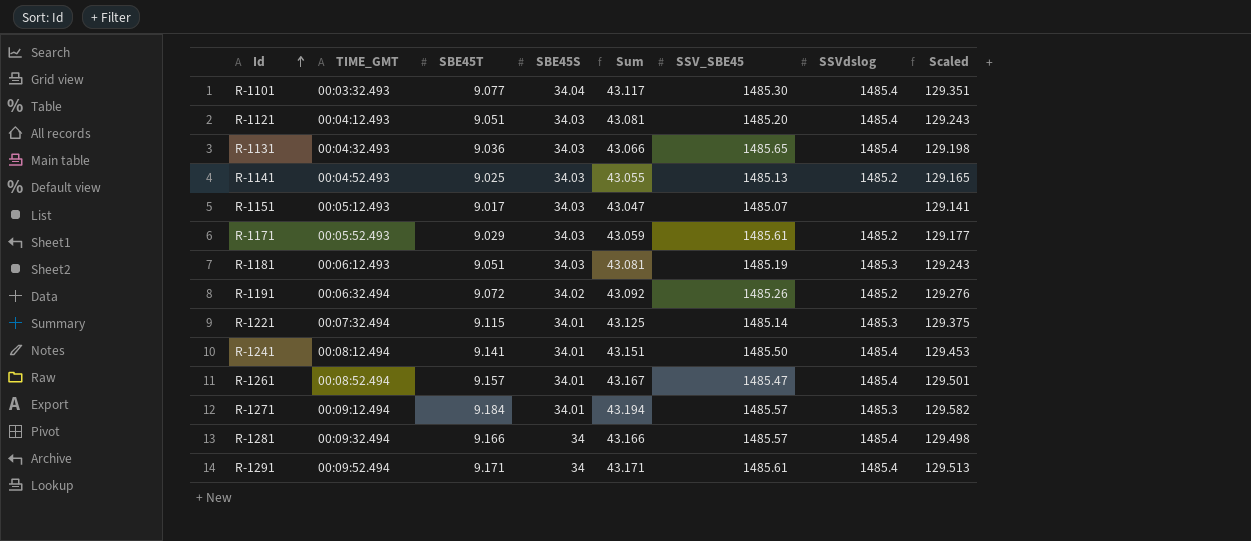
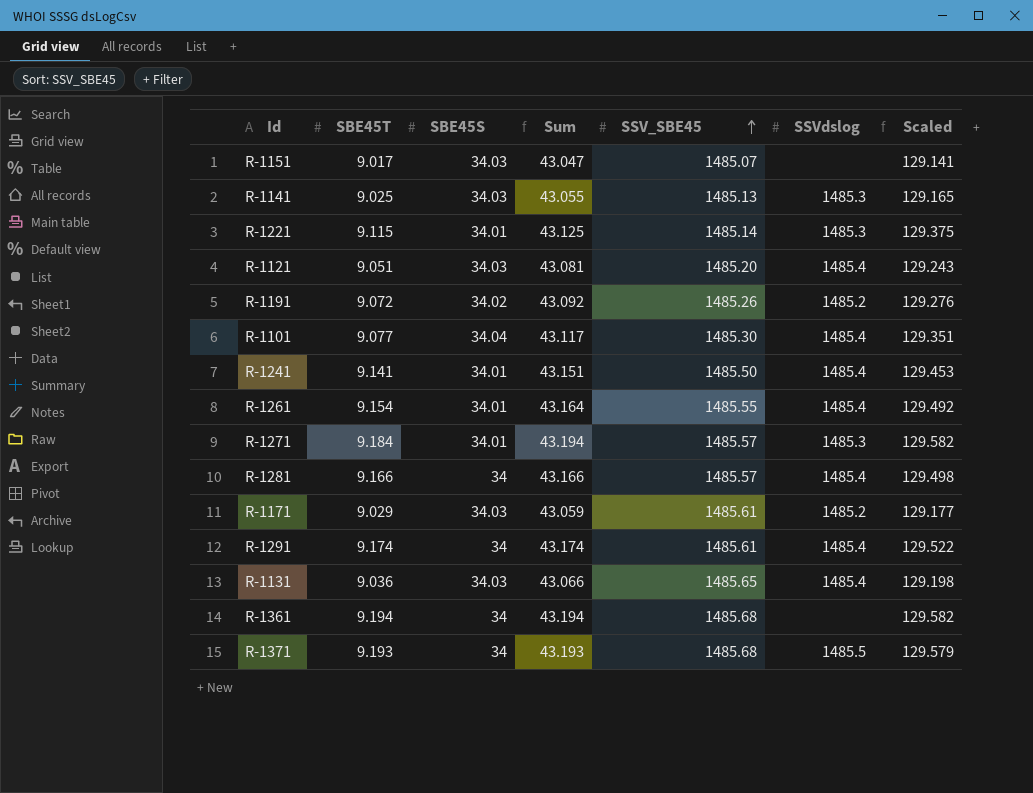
row order: Id ascending -> SSV_SBE45 ascending
column TIME_GMT | position: 2 -> none
row R-1181: 00:06:12.493 | 9.051 | 34.03 | 43.081 | 1485.19 | 1485.3 | 129.243 -> none
R-1141 | SSVdslog: 1485.2 -> 1485.3
R-1261 | SBE45T: 9.157 -> 9.154
R-1261 | Sum: 43.167 -> 43.164
R-1261 | SSV_SBE45: 1485.47 -> 1485.55
R-1261 | Scaled: 129.501 -> 129.492
R-1291 | SBE45T: 9.171 -> 9.174
R-1291 | Sum: 43.171 -> 43.174
R-1291 | Scaled: 129.513 -> 129.522
row R-1361: none -> 9.194 | 34 | 43.194 | 1485.68 | none | 129.582
row R-1371: none -> 9.193 | 34 | 43.193 | 1485.68 | 1485.5 | 129.579

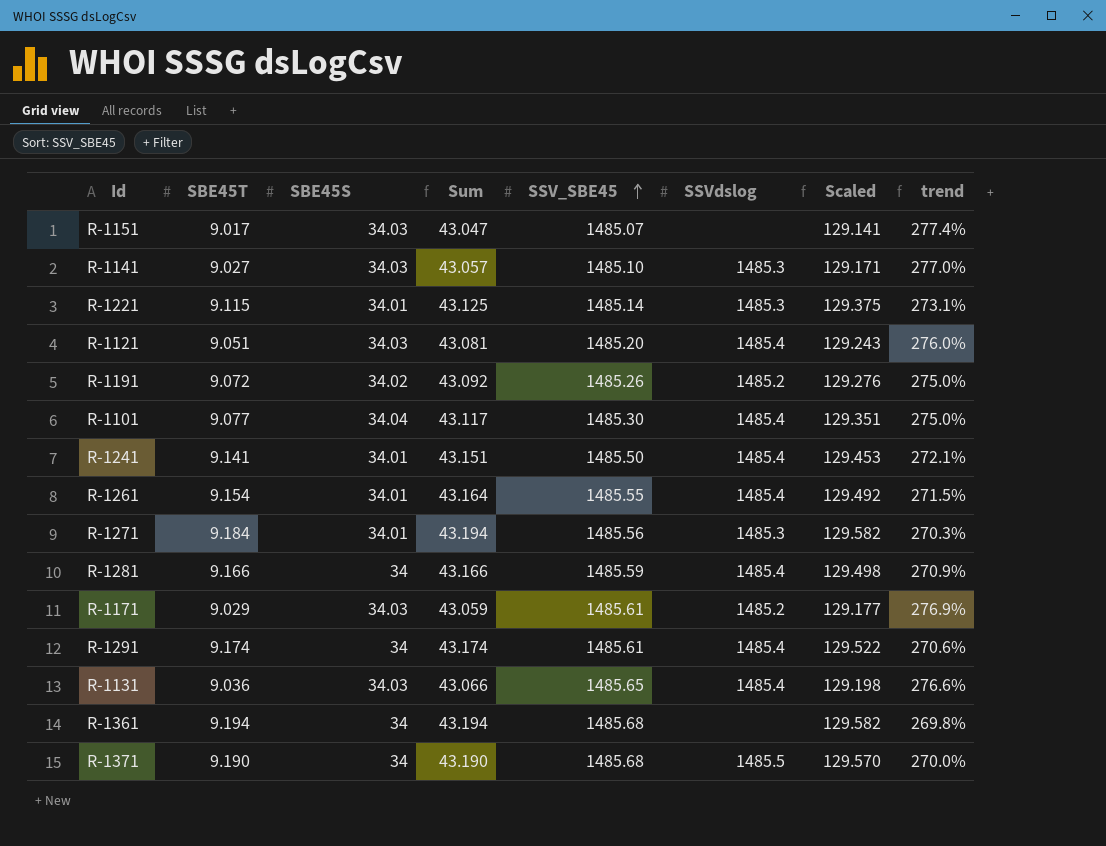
column trend | formula: none -> ([SBE45S] - [SBE45T]) / [SBE45T]
R-1141 | SBE45T: 9.025 -> 9.027
R-1141 | Sum: 43.055 -> 43.057
R-1141 | SSV_SBE45: 1485.13 -> 1485.10
R-1141 | Scaled: 129.165 -> 129.171
R-1271 | SSV_SBE45: 1485.57 -> 1485.56
R-1281 | SSV_SBE45: 1485.57 -> 1485.59
R-1371 | SBE45T: 9.193 -> 9.190
R-1371 | Sum: 43.193 -> 43.190
R-1371 | Scaled: 129.579 -> 129.570

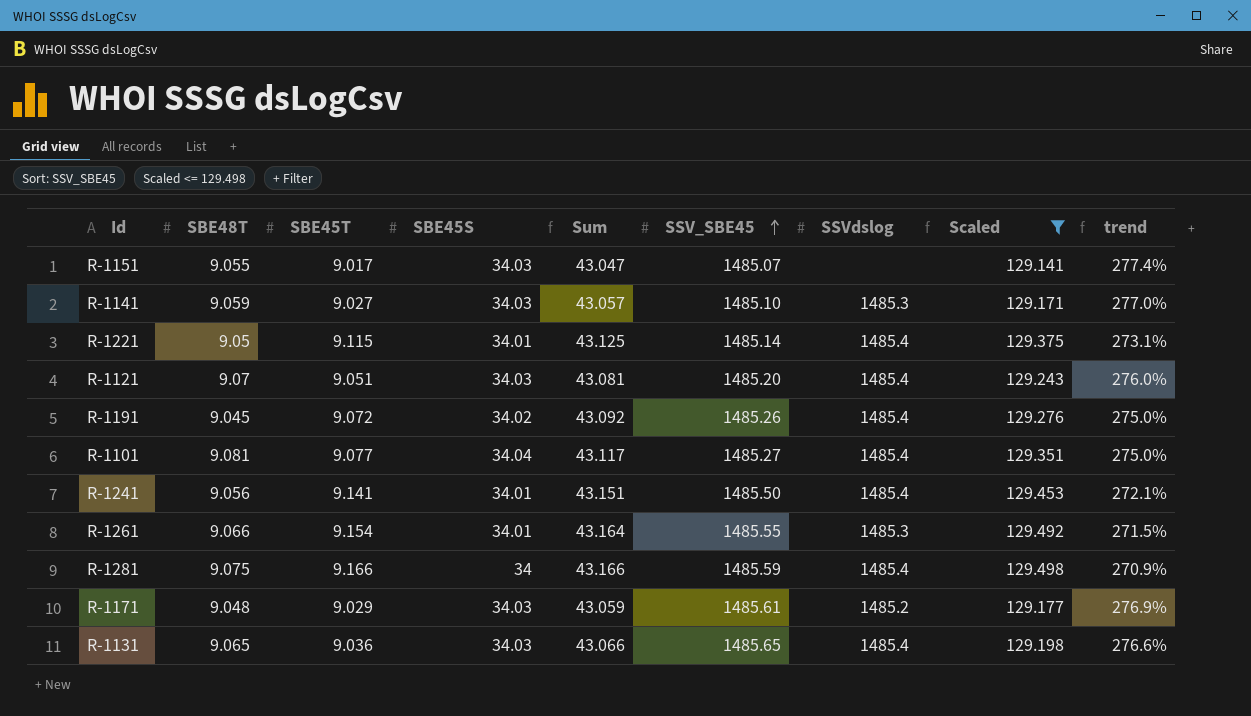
filter: none -> Scaled <= 129.498
column SBE48T | position: none -> 2
R-1221 | SSVdslog: 1485.3 -> 1485.4
R-1191 | SSVdslog: 1485.2 -> 1485.4
R-1101 | SSV_SBE45: 1485.30 -> 1485.27
R-1261 | SSVdslog: 1485.4 -> 1485.3

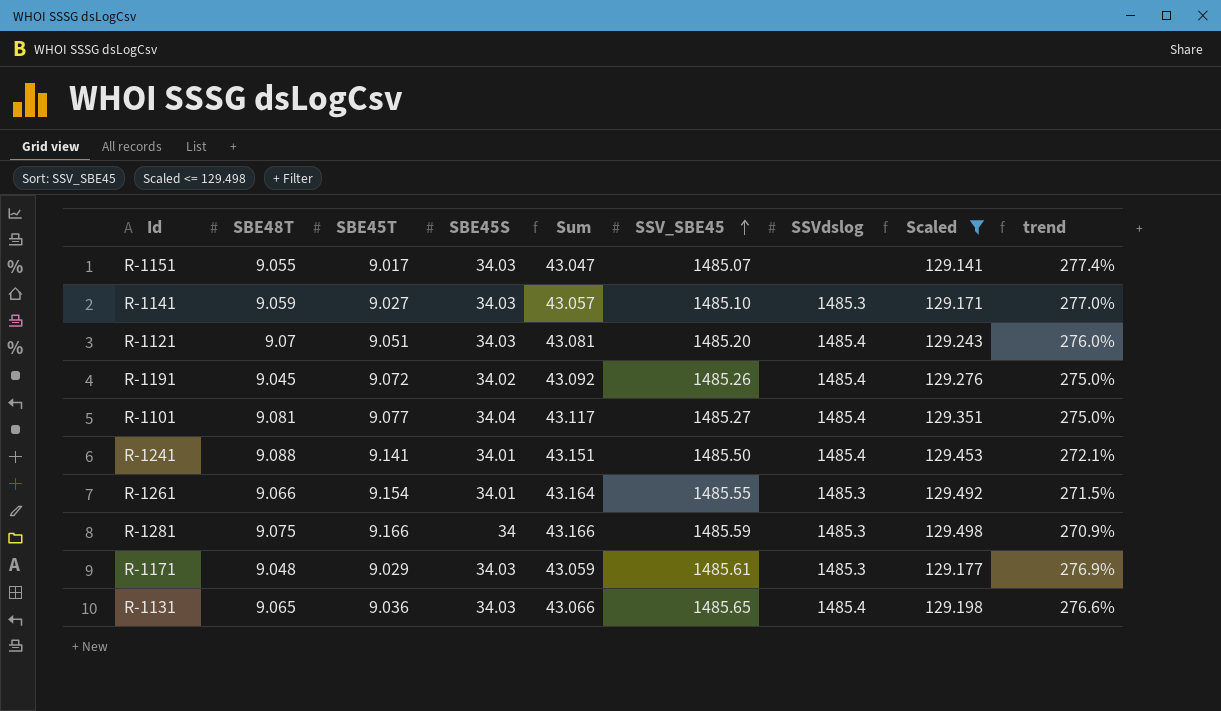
row R-1221: 9.05 | 9.115 | 34.01 | 43.125 | 1485.14 | 1485.4 | 129.375 | 273.1% -> none
R-1241 | SBE48T: 9.056 -> 9.088
R-1281 | SSVdslog: 1485.4 -> 1485.3
R-1171 | SSVdslog: 1485.2 -> 1485.3

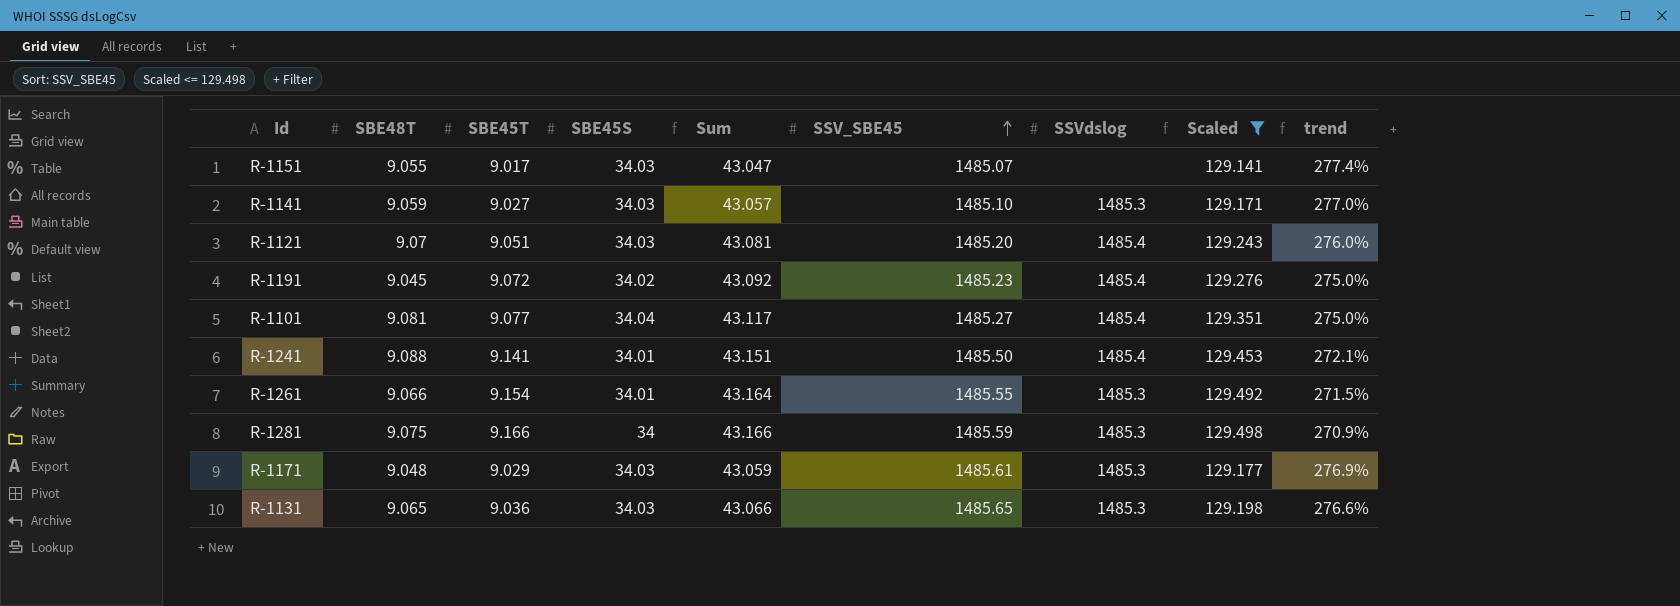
R-1191 | SSV_SBE45: 1485.26 -> 1485.23
R-1131 | SSVdslog: 1485.4 -> 1485.3

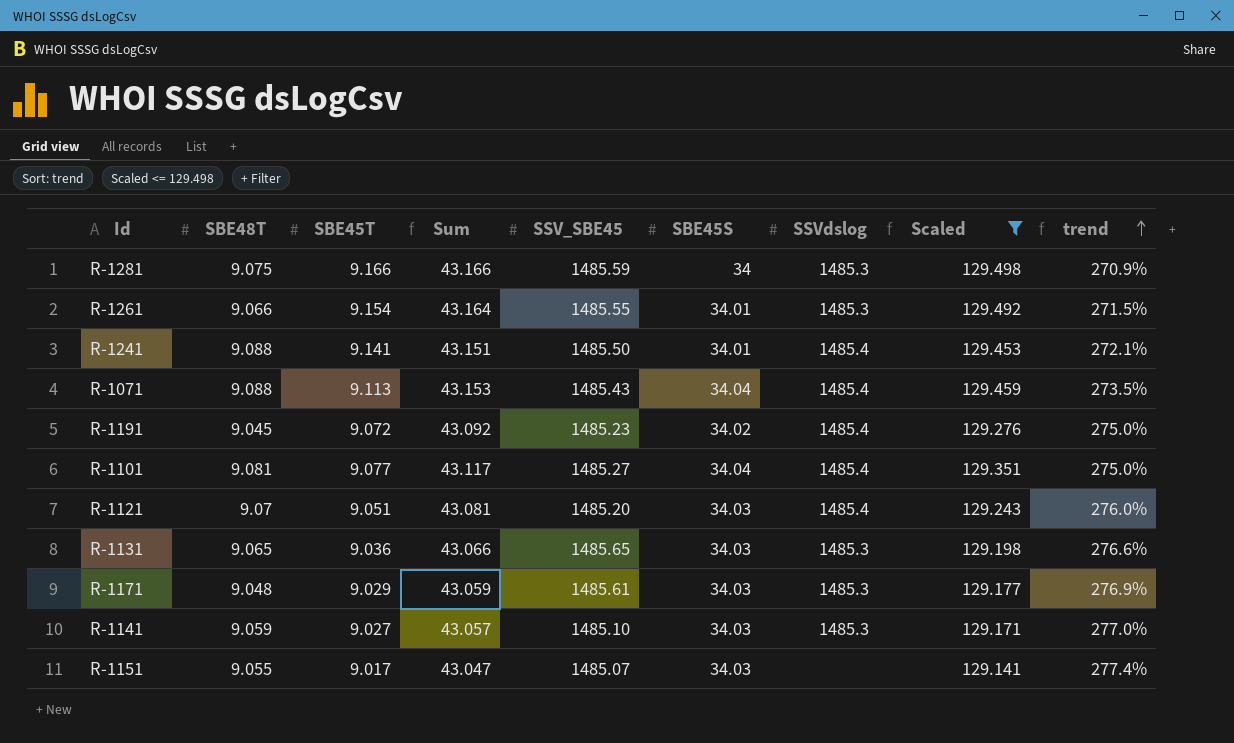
row order: SSV_SBE45 ascending -> trend ascending
column SBE45S | position: 4 -> 6
row R-1071: none -> 9.088 | 9.113 | 43.153 | 1485.43 | 34.04 | 1485.4 | 129.459 | 273.5%

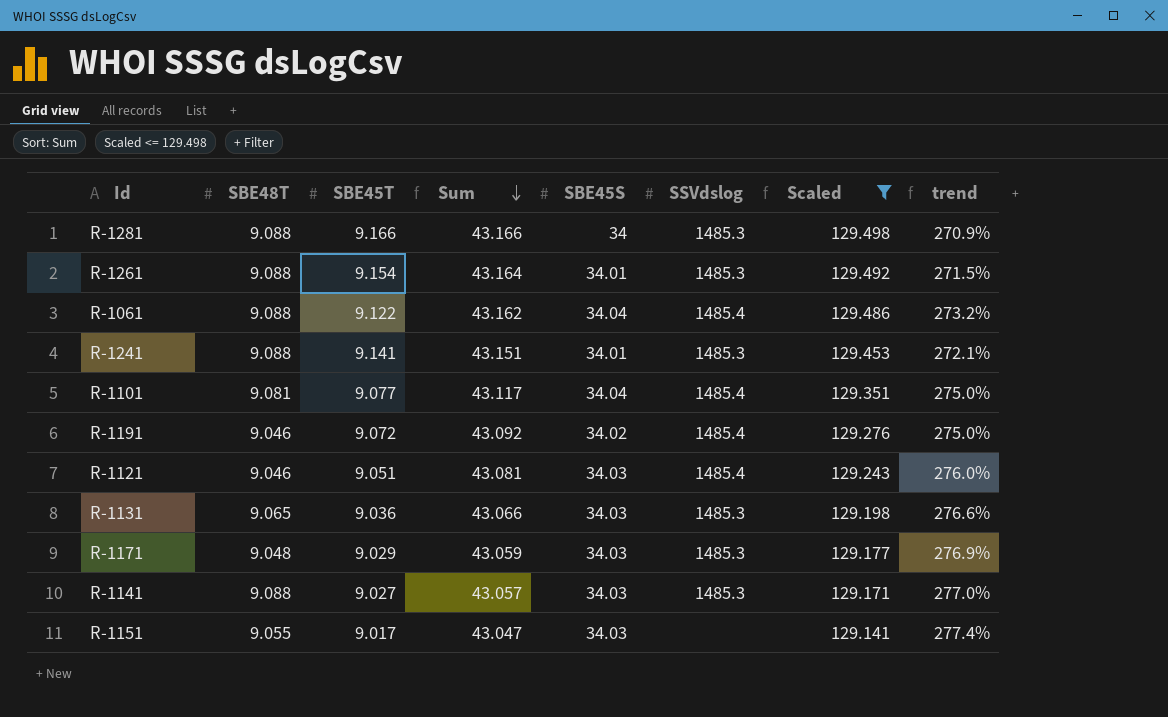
row order: trend ascending -> Sum descending
column SSV_SBE45 | position: 5 -> none
row R-1071: 9.088 | 9.113 | 43.153 | 1485.43 | 34.04 | 1485.4 | 129.459 | 273.5% -> none
R-1281 | SBE48T: 9.075 -> 9.088
R-1261 | SBE48T: 9.066 -> 9.088
row R-1061: none -> 9.088 | 9.122 | 43.162 | 34.04 | 1485.4 | 129.486 | 273.2%
R-1241 | SSVdslog: 1485.4 -> 1485.3
R-1191 | SBE48T: 9.045 -> 9.046
R-1121 | SBE48T: 9.07 -> 9.046
R-1141 | SBE48T: 9.059 -> 9.088

